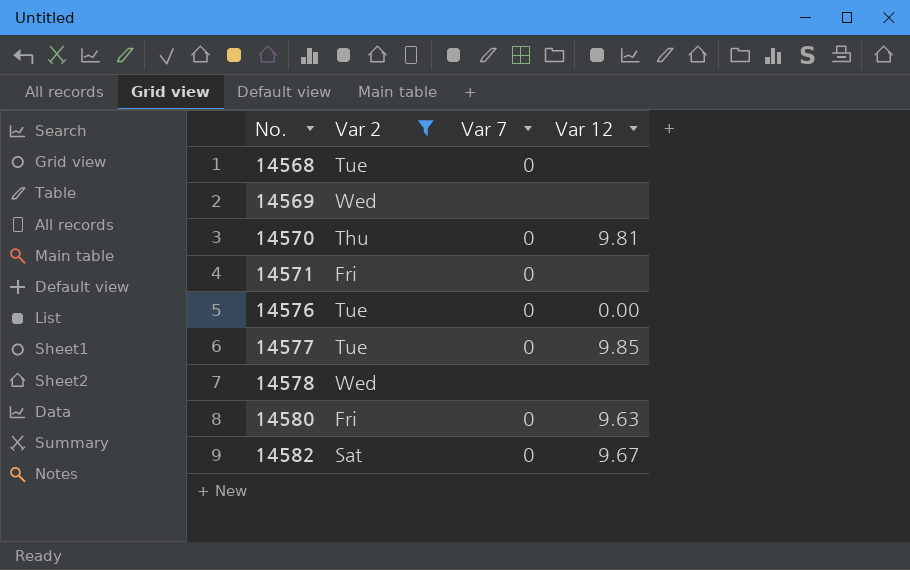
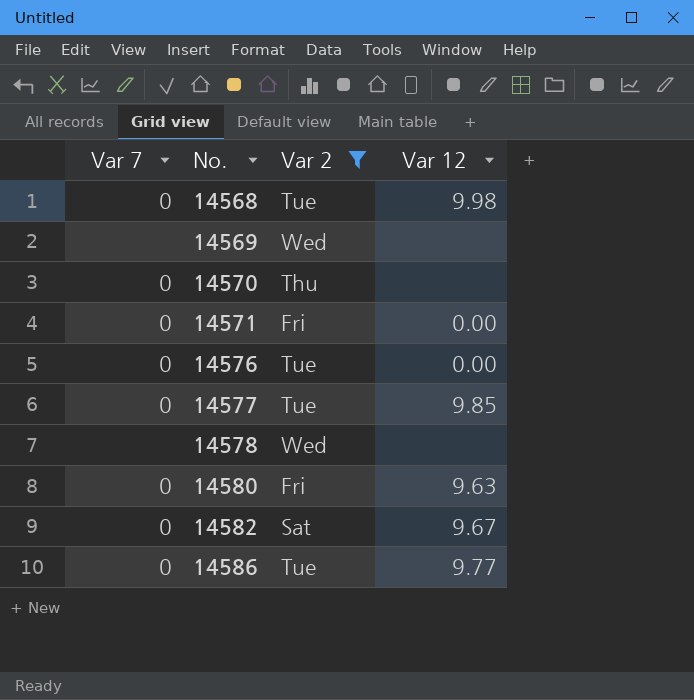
column Var 7 | position: 3 -> 1
14568 | Var 12: none -> 9.98
14570 | Var 12: 9.81 -> none
14571 | Var 12: none -> 0.00
row 14586: none -> 0 | Tue | 9.77

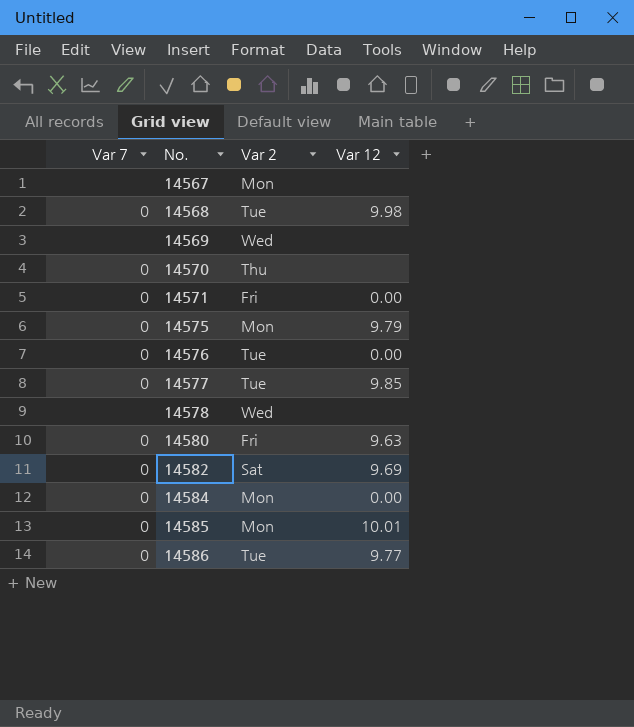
filter: Var 2 != Mon -> none
14582 | Var 12: 9.67 -> 9.69

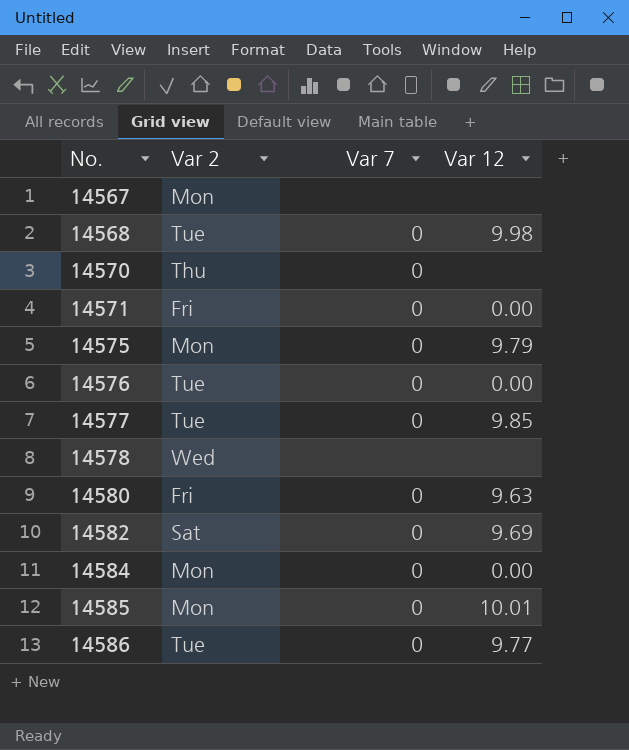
column Var 7 | position: 1 -> 3
row 14569: none | Wed | none -> none

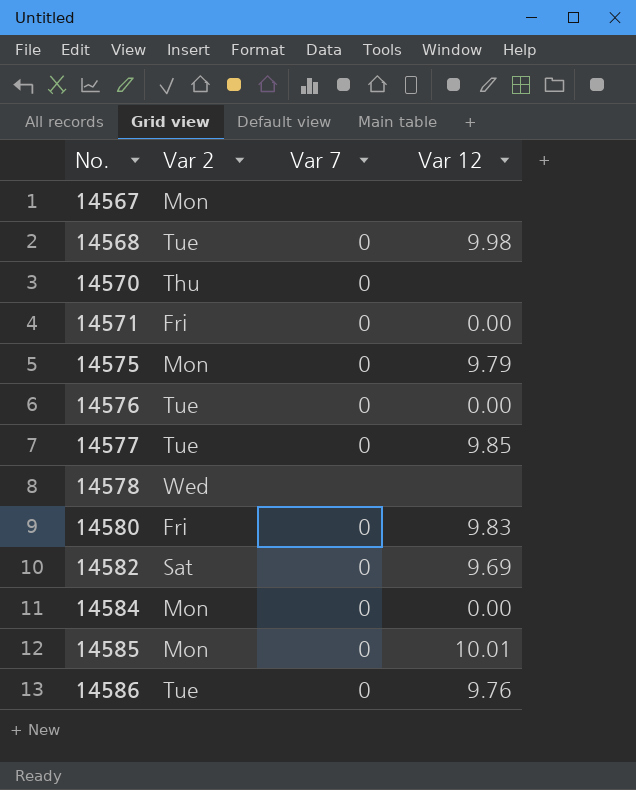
14580 | Var 12: 9.63 -> 9.83
14586 | Var 12: 9.77 -> 9.76

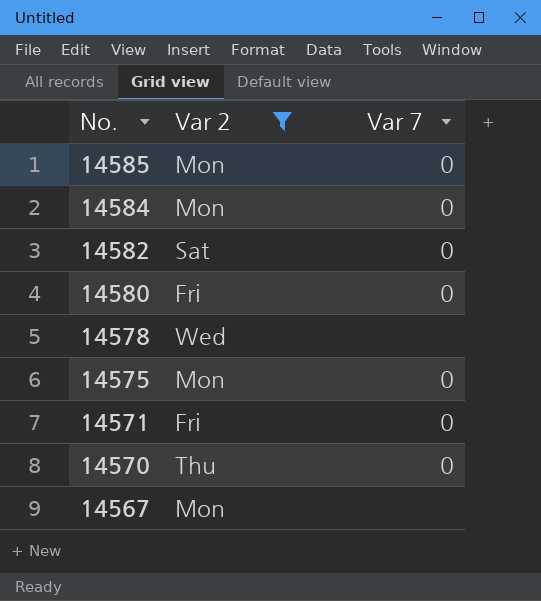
filter: none -> Var 2 != Tue
row order: No. ascending -> No. descending
column Var 12 | position: 4 -> none

